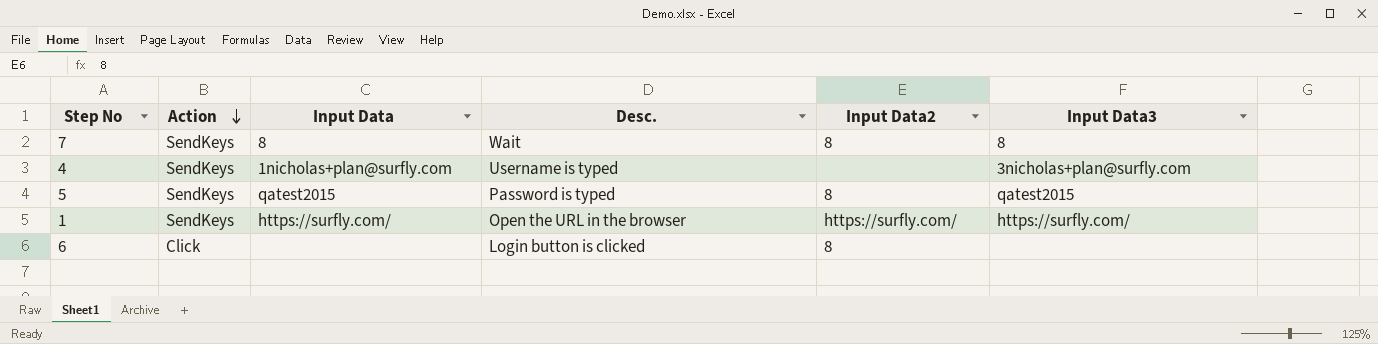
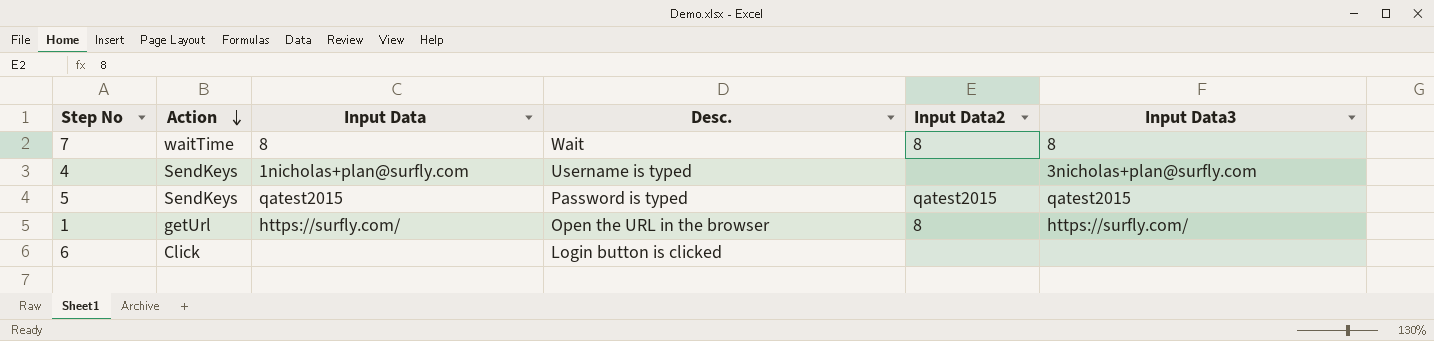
7 | Action: SendKeys -> waitTime
5 | Input Data2: 8 -> qatest2015
1 | Action: SendKeys -> getUrl
1 | Input Data2: https://surfly.com/ -> 8
6 | Input Data2: 8 -> none

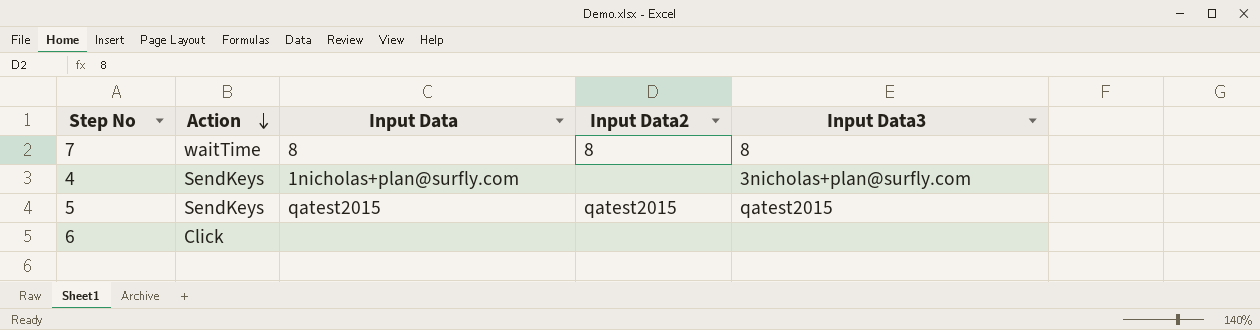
column Desc. | position: 4 -> none
row 1: getUrl | https://surfly.com/ | Open the URL in the browser | 8 | https://surfly.com/ -> none

